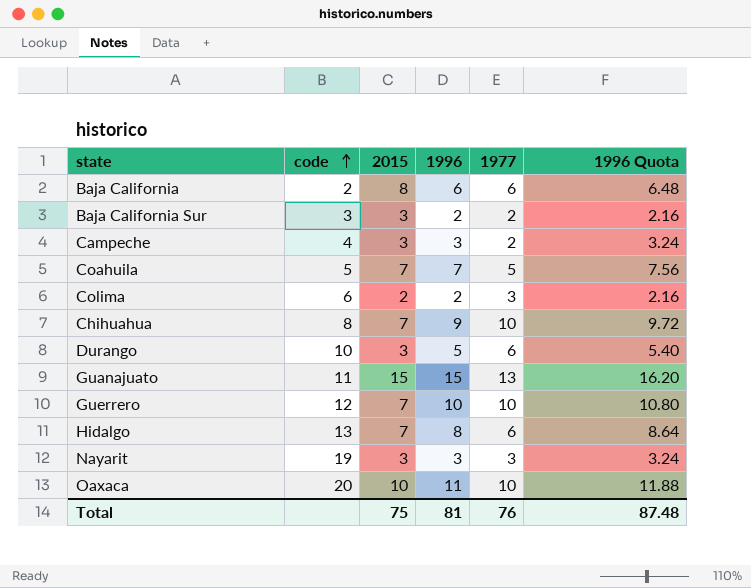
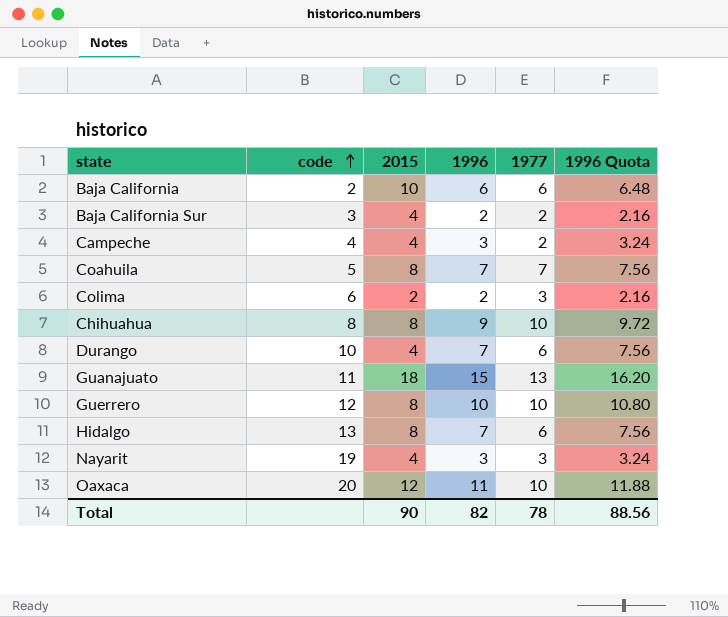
Baja California | 2015: 8 -> 10
Baja California Sur | 2015: 3 -> 4
Campeche | 2015: 3 -> 4
Coahuila | 2015: 7 -> 8
Coahuila | 1977: 5 -> 7
Chihuahua | 2015: 7 -> 8
Durango | 2015: 3 -> 4
Durango | 1996: 5 -> 7
Durango | 1996 Quota: 5.40 -> 7.56
Guanajuato | 2015: 15 -> 18
Guerrero | 2015: 7 -> 8
Hidalgo | 2015: 7 -> 8
Hidalgo | 1996: 8 -> 7
Hidalgo | 1996 Quota: 8.64 -> 7.56
Nayarit | 2015: 3 -> 4
Oaxaca | 2015: 10 -> 12
Total | 2015: 75 -> 90
Total | 1996: 81 -> 82
Total | 1977: 76 -> 78
Total | 1996 Quota: 87.48 -> 88.56

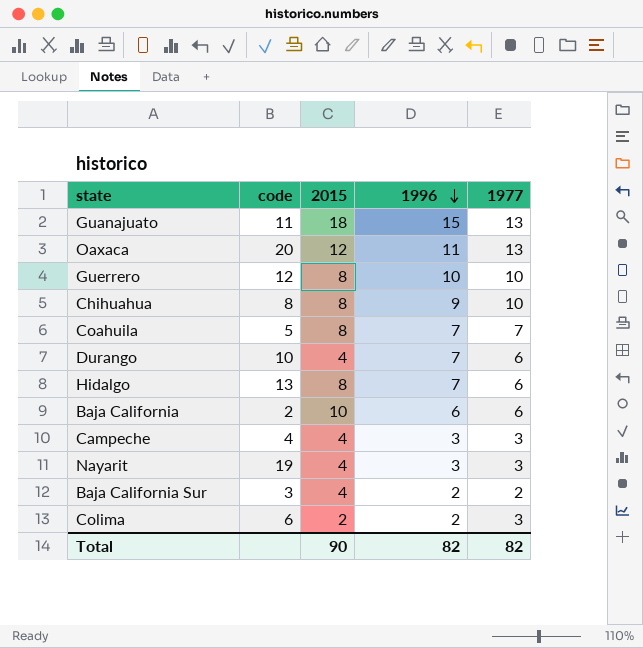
row order: code ascending -> 1996 descending
column 1996 Quota | formula: [1996] * 1.08 -> none
Oaxaca | 1977: 10 -> 13
Campeche | 1977: 2 -> 3
Total | 1977: 78 -> 82

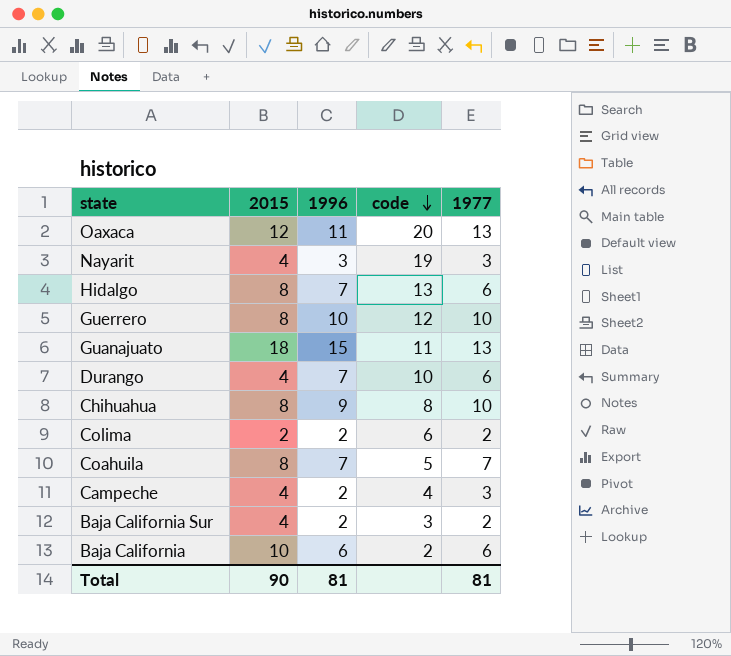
row order: 1996 descending -> code descending
column code | position: 2 -> 4
Colima | 1977: 3 -> 2
Campeche | 1996: 3 -> 2
Total | 1996: 82 -> 81
Total | 1977: 82 -> 81

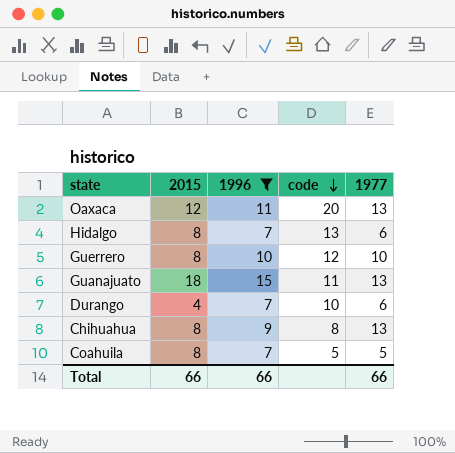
filter: none -> 1996 >= 7
Chihuahua | 1977: 10 -> 13
Coahuila | 1977: 7 -> 5
Total | 2015: 90 -> 66
Total | 1996: 81 -> 66
Total | 1977: 81 -> 66

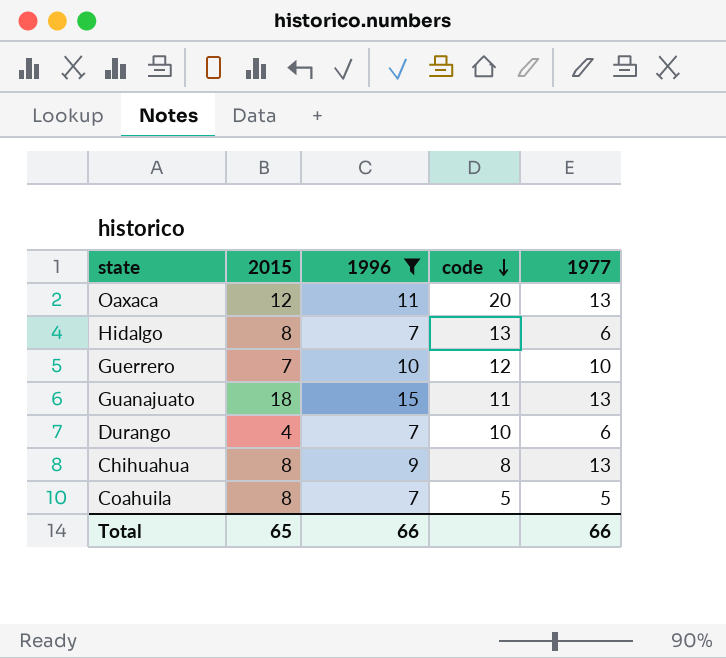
Guerrero | 2015: 8 -> 7
Total | 2015: 66 -> 65

